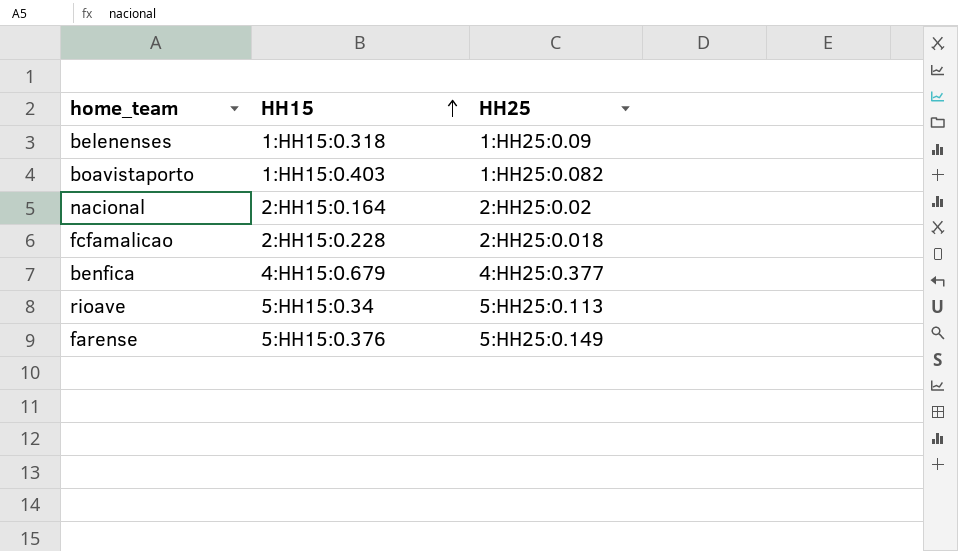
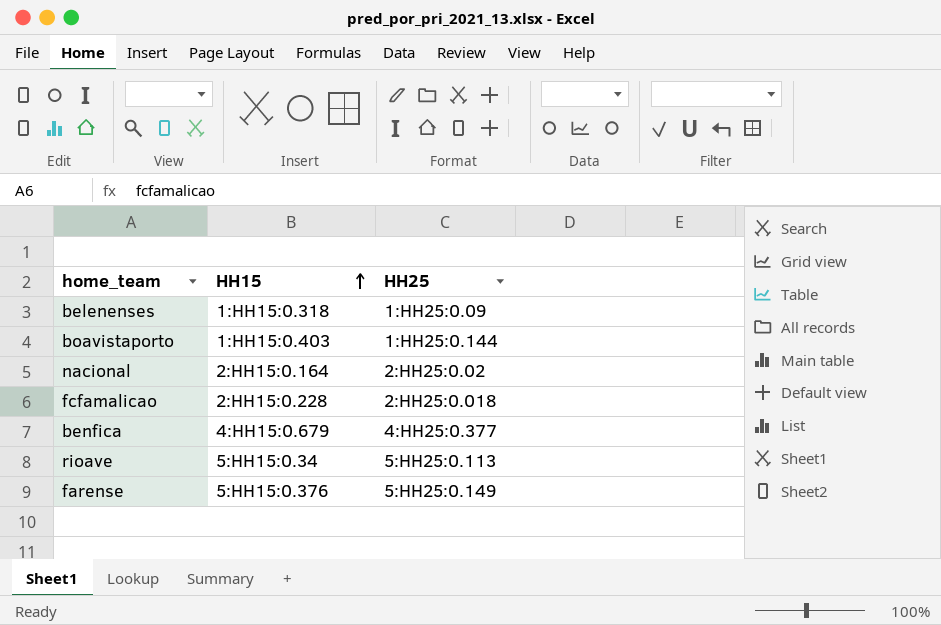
boavistaporto | HH25: 1:HH25:0.082 -> 1:HH25:0.144

